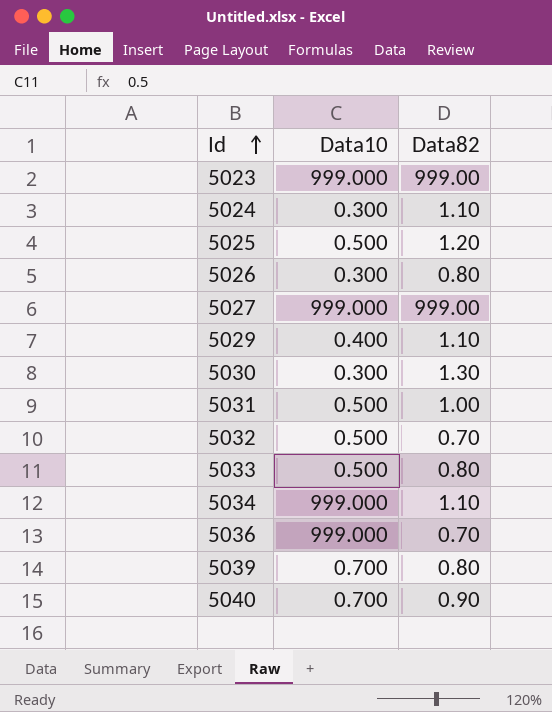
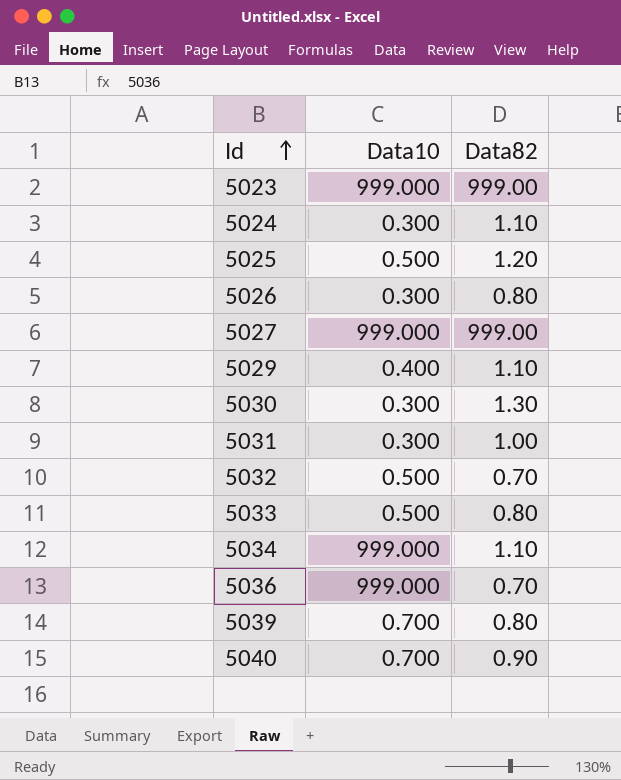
5031 | Data10: 0.500 -> 0.300

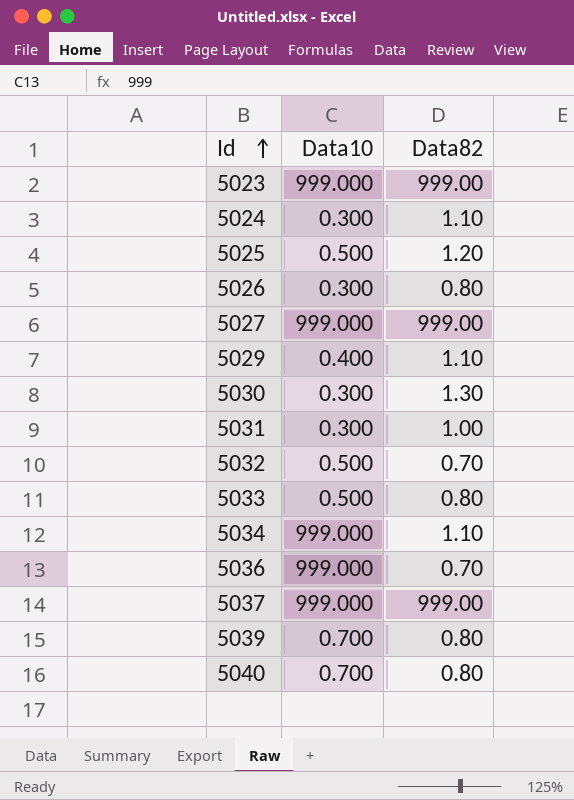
row 5037: none -> 999.000 | 999.00
5040 | Data82: 0.90 -> 0.80

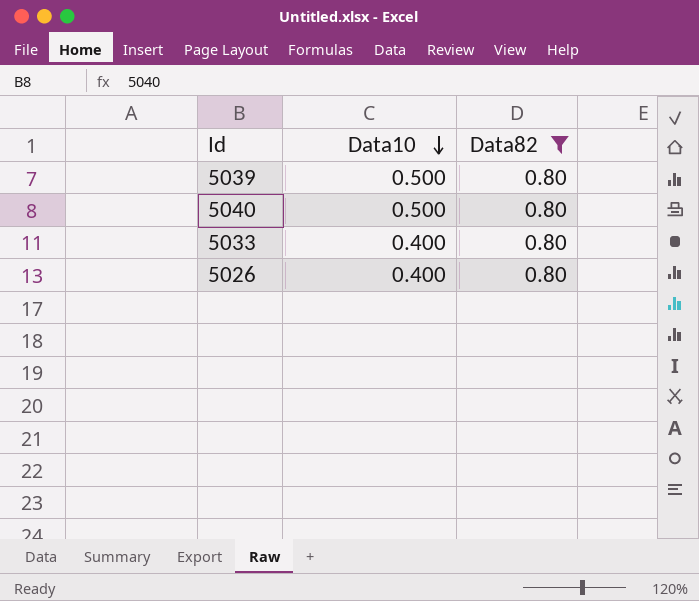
filter: none -> Data82 = 0.80
row order: Id ascending -> Data10 descending
5039 | Data10: 0.700 -> 0.500
5040 | Data10: 0.700 -> 0.500
5033 | Data10: 0.500 -> 0.400
5026 | Data10: 0.300 -> 0.400

